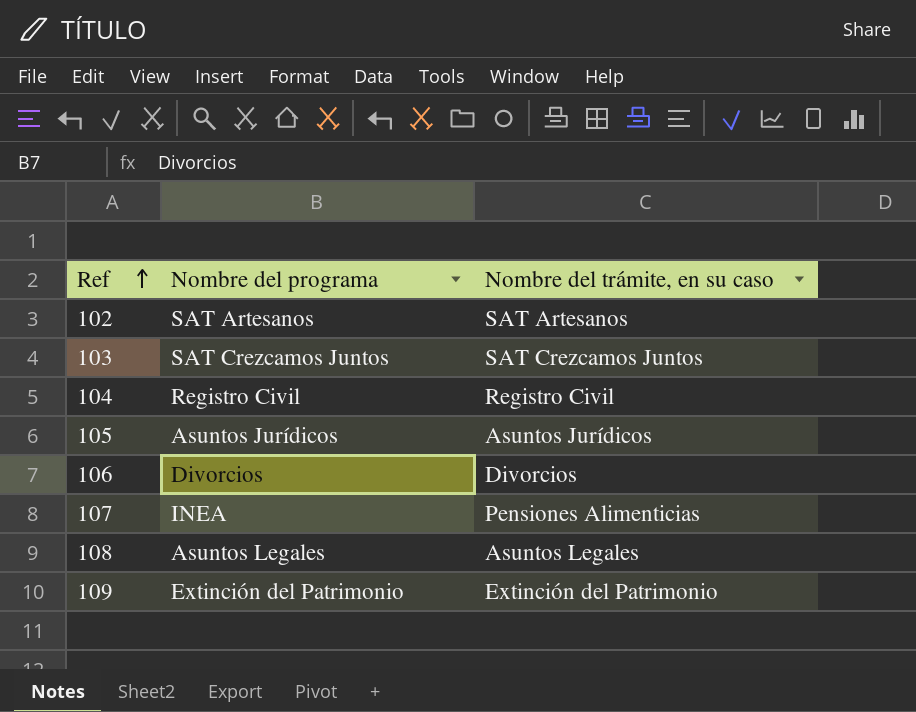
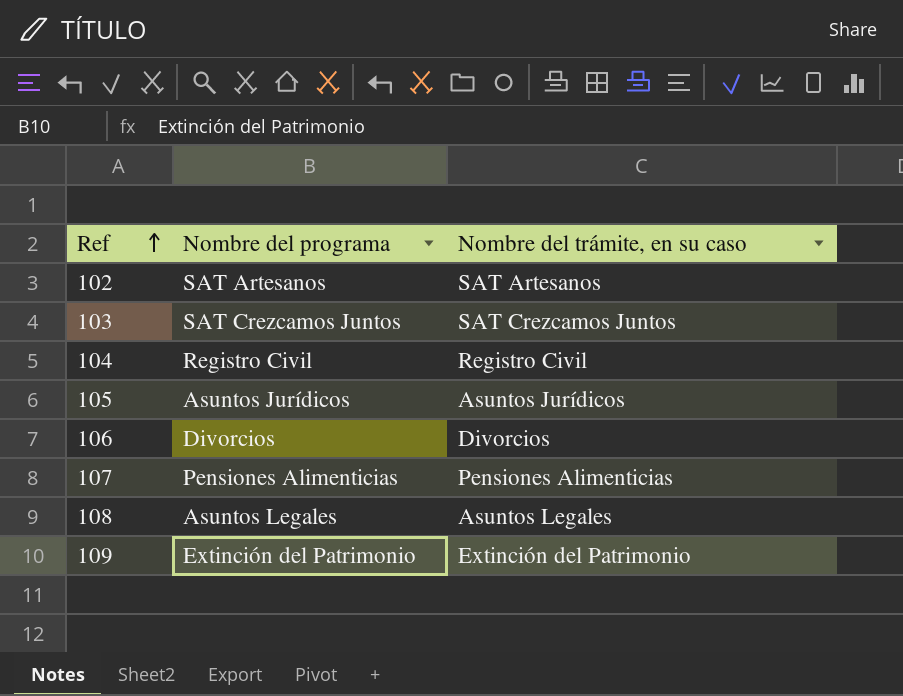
107 | Nombre del programa: INEA -> Pensiones Alimenticias

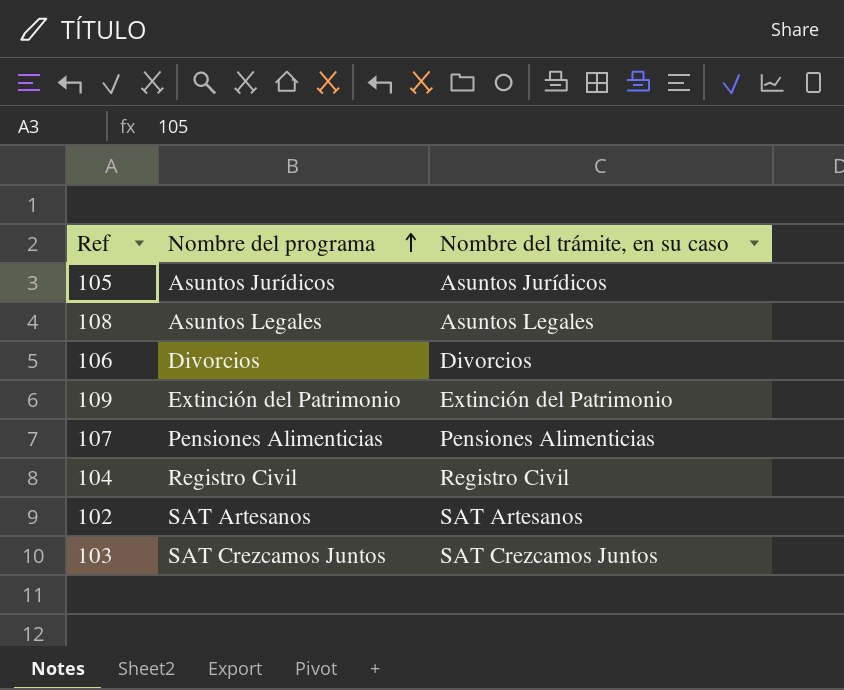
row order: Ref ascending -> Nombre del programa ascending

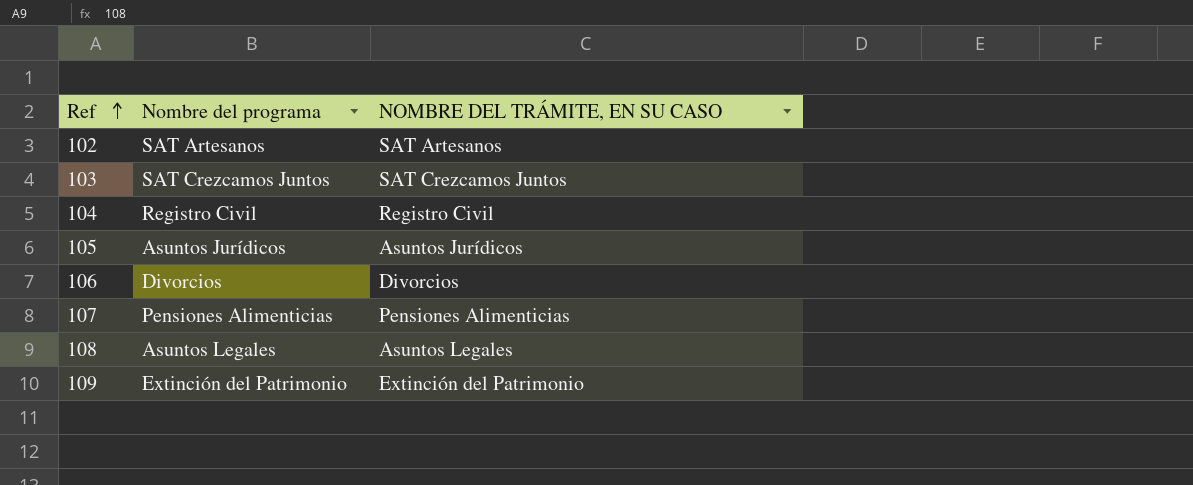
row order: Nombre del programa ascending -> Ref ascending
column name: Nombre del trámite, en su caso -> NOMBRE DEL TRÁMITE, EN SU CASO

